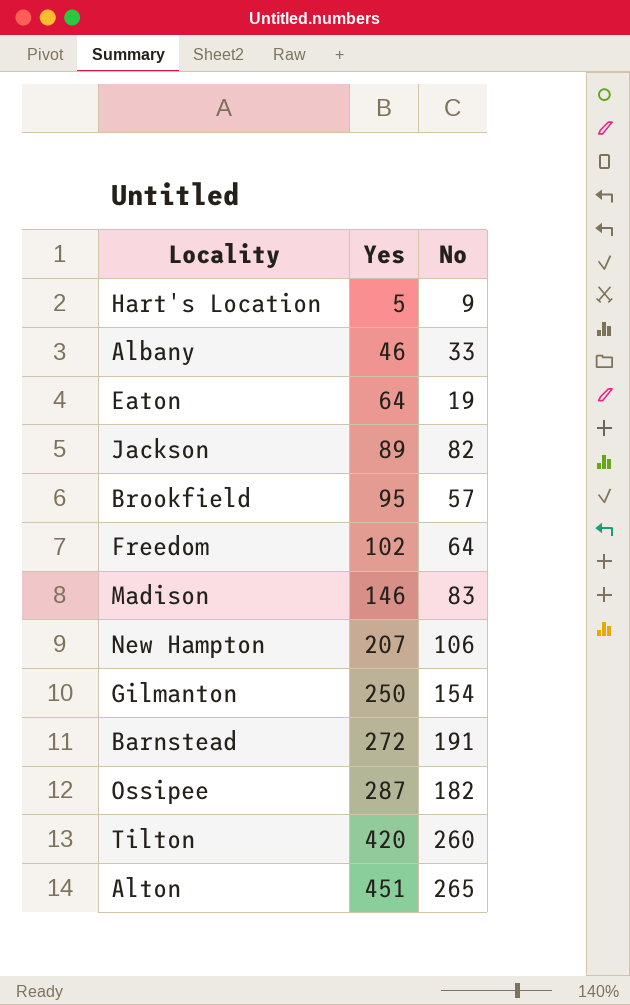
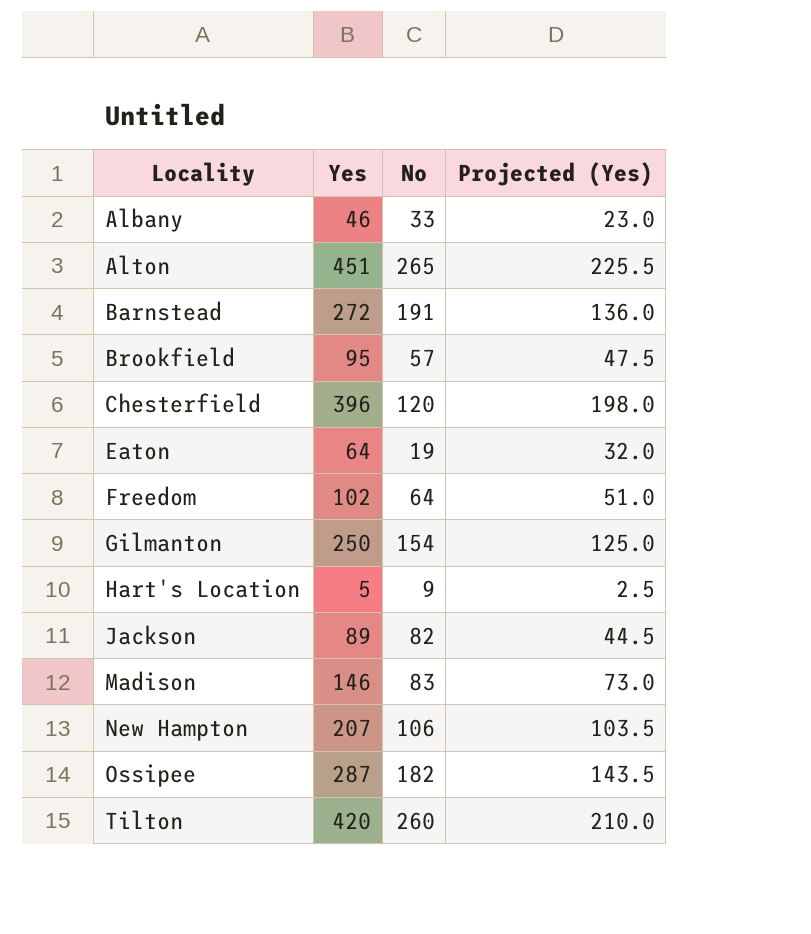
row order: Yes ascending -> Locality ascending
column Projected (Yes) | formula: none -> [Yes] * 0.5
row Chesterfield: none -> 396 | 120 | 198.0

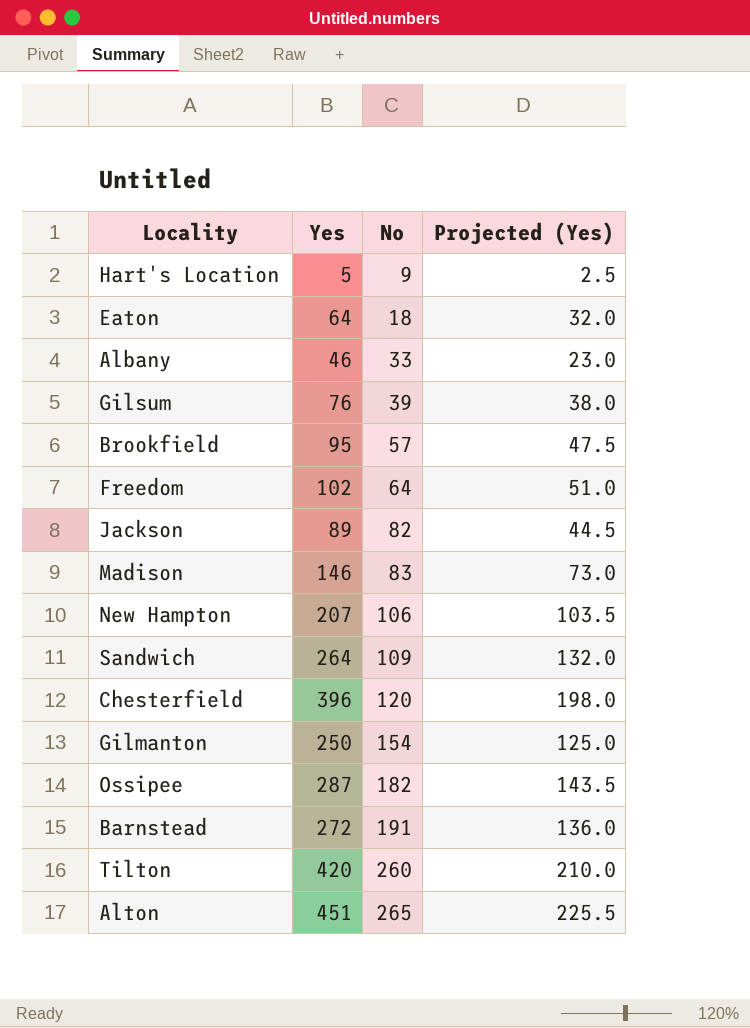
row order: Locality ascending -> No ascending
Eaton | No: 19 -> 18
row Gilsum: none -> 76 | 39 | 38.0
row Sandwich: none -> 264 | 109 | 132.0

